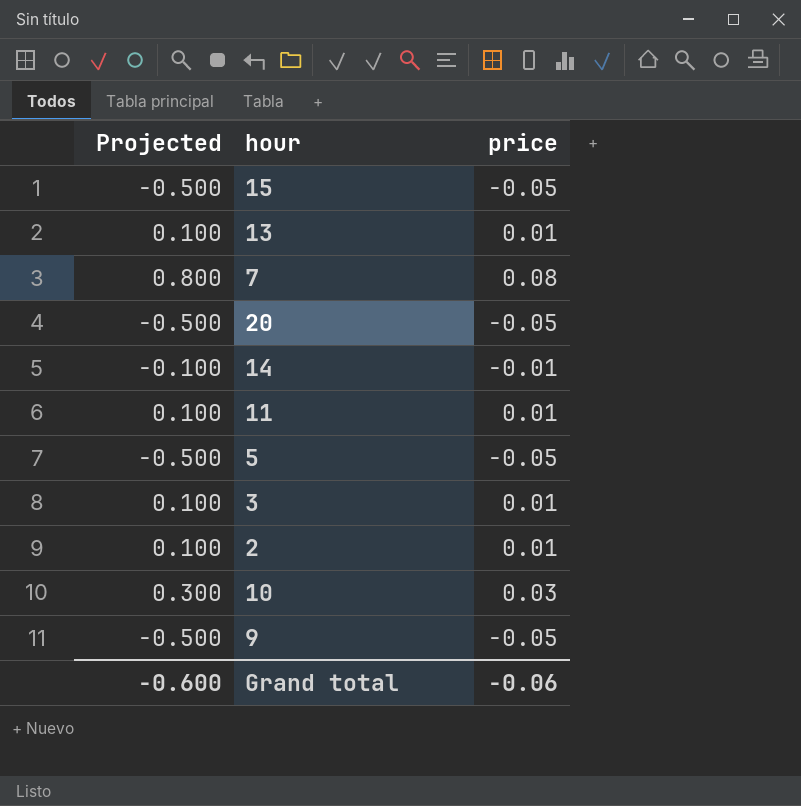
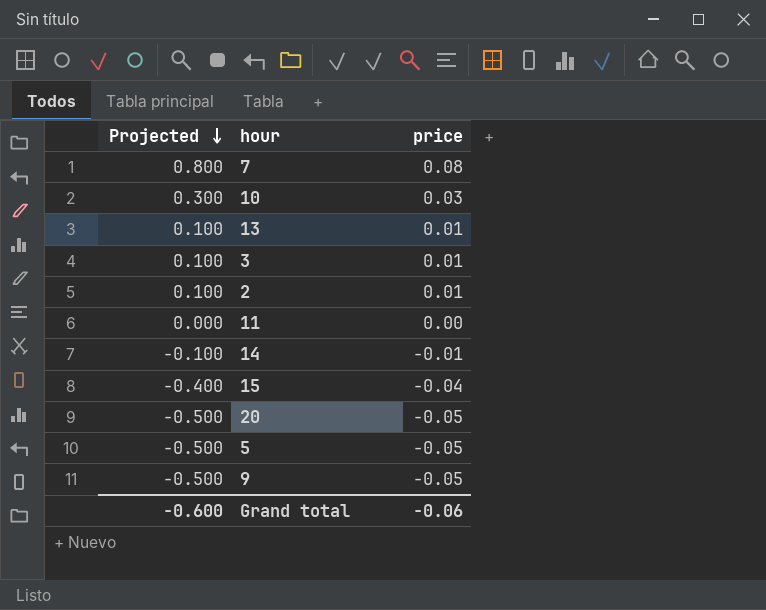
row order: none -> Projected descending
11 | Projected: 0.100 -> 0.000
11 | price: 0.01 -> 0.00
15 | Projected: -0.500 -> -0.400
15 | price: -0.05 -> -0.04

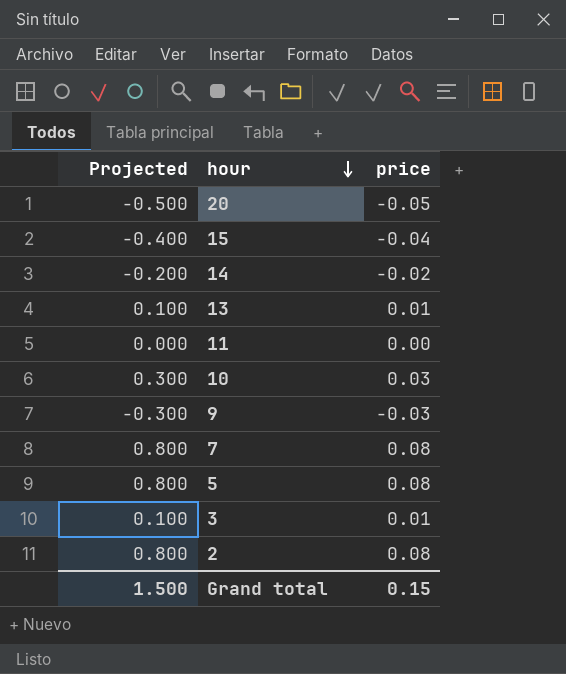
row order: Projected descending -> hour descending
14 | Projected: -0.100 -> -0.200
14 | price: -0.01 -> -0.02
9 | Projected: -0.500 -> -0.300
9 | price: -0.05 -> -0.03
5 | Projected: -0.500 -> 0.800
5 | price: -0.05 -> 0.08
2 | Projected: 0.100 -> 0.800
2 | price: 0.01 -> 0.08
Grand total | Projected: -0.600 -> 1.500
Grand total | price: -0.06 -> 0.15

